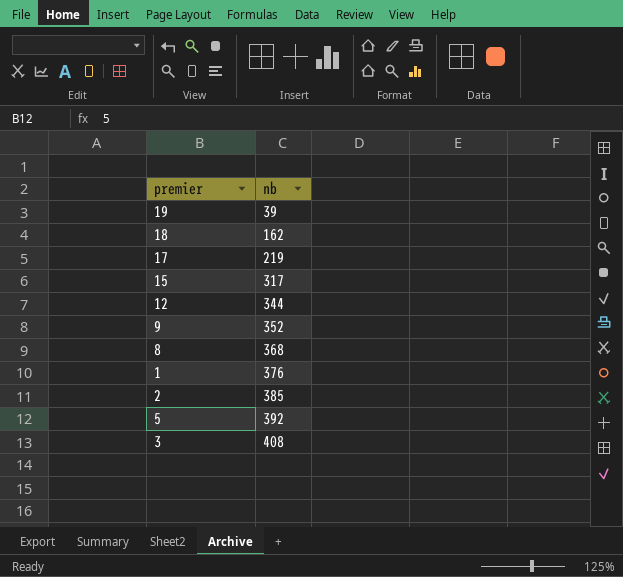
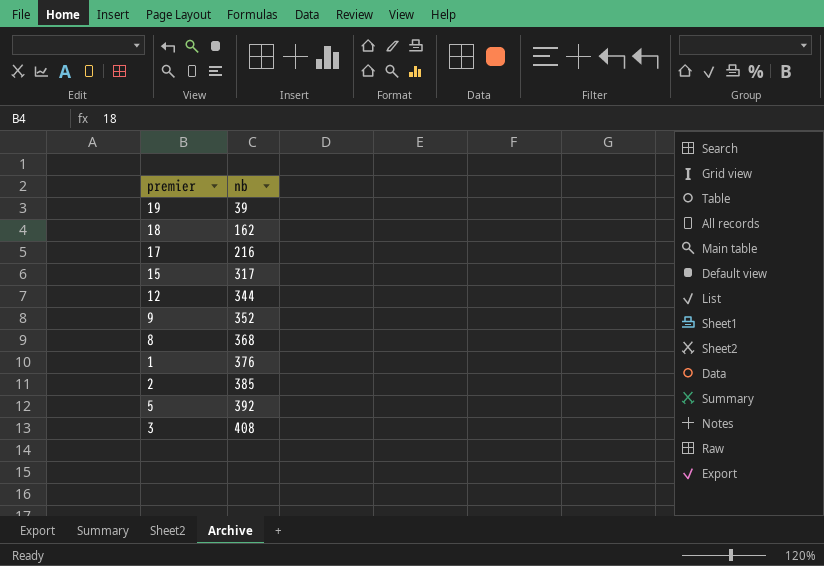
17 | nb: 219 -> 216

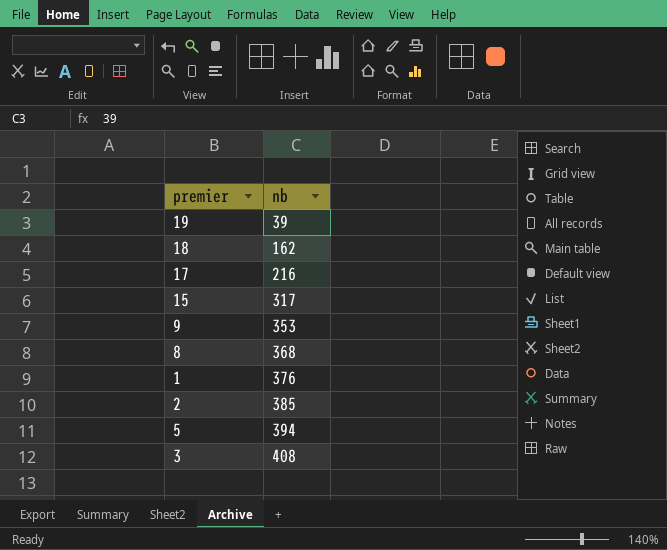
row 12: 344 -> none
9 | nb: 352 -> 353
5 | nb: 392 -> 394

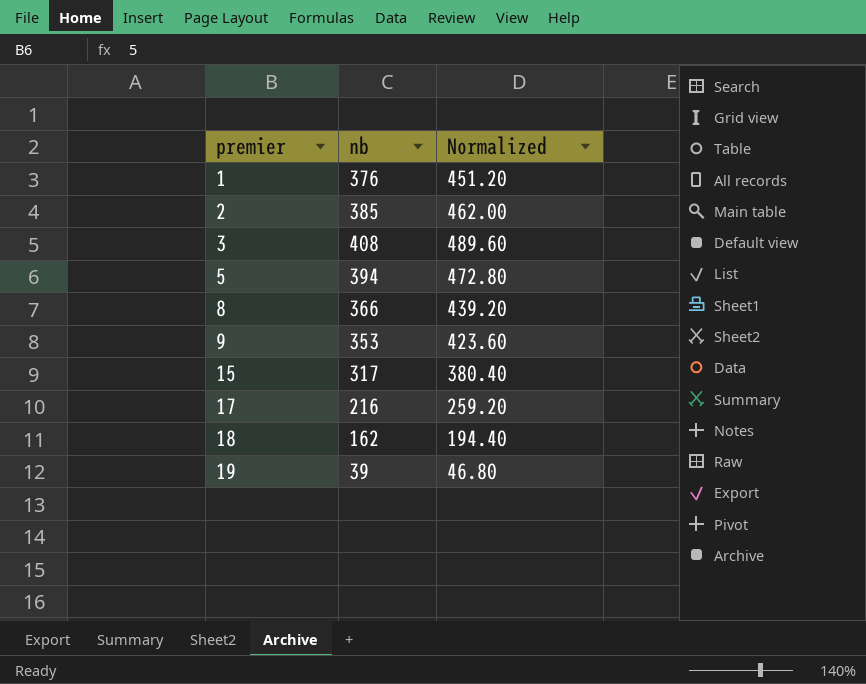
row order: nb ascending -> premier ascending
column Normalized | formula: none -> [nb] * 1.2
8 | nb: 368 -> 366

